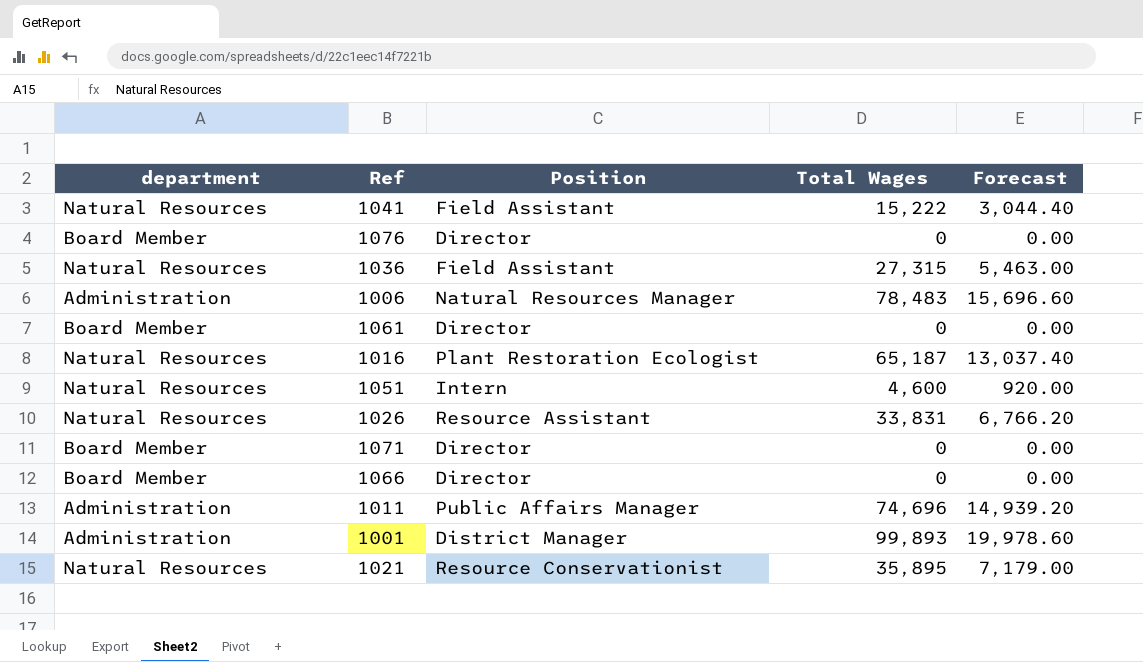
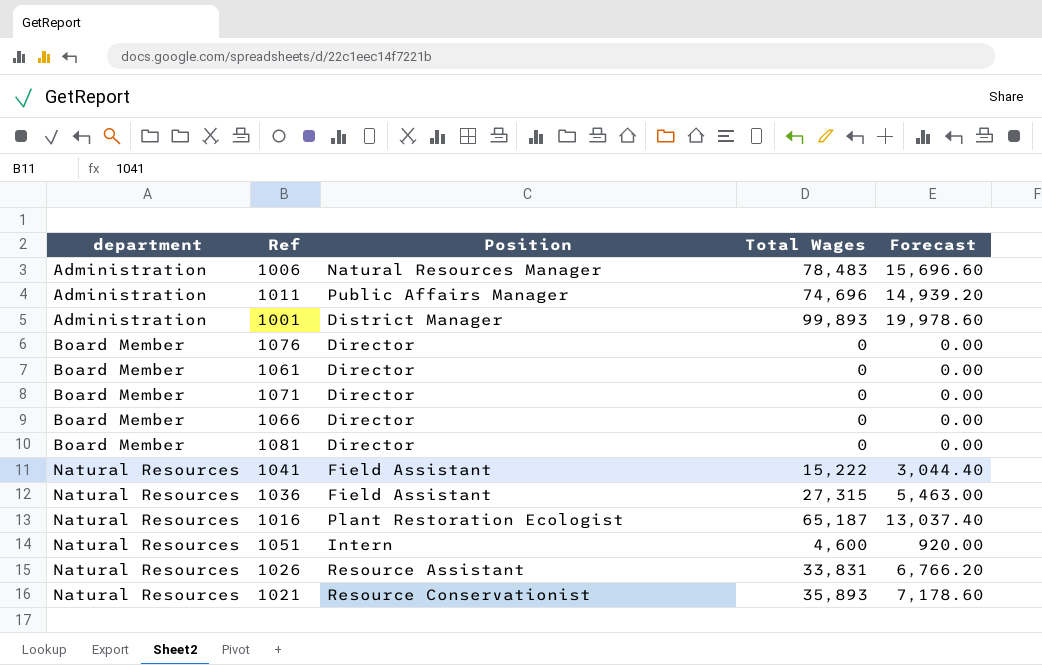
row order: none -> department ascending
row 1081: none -> Board Member | Director | 0 | 0.00
1021 | Total Wages: 35,895 -> 35,893
1021 | Forecast: 7,179.00 -> 7,178.60

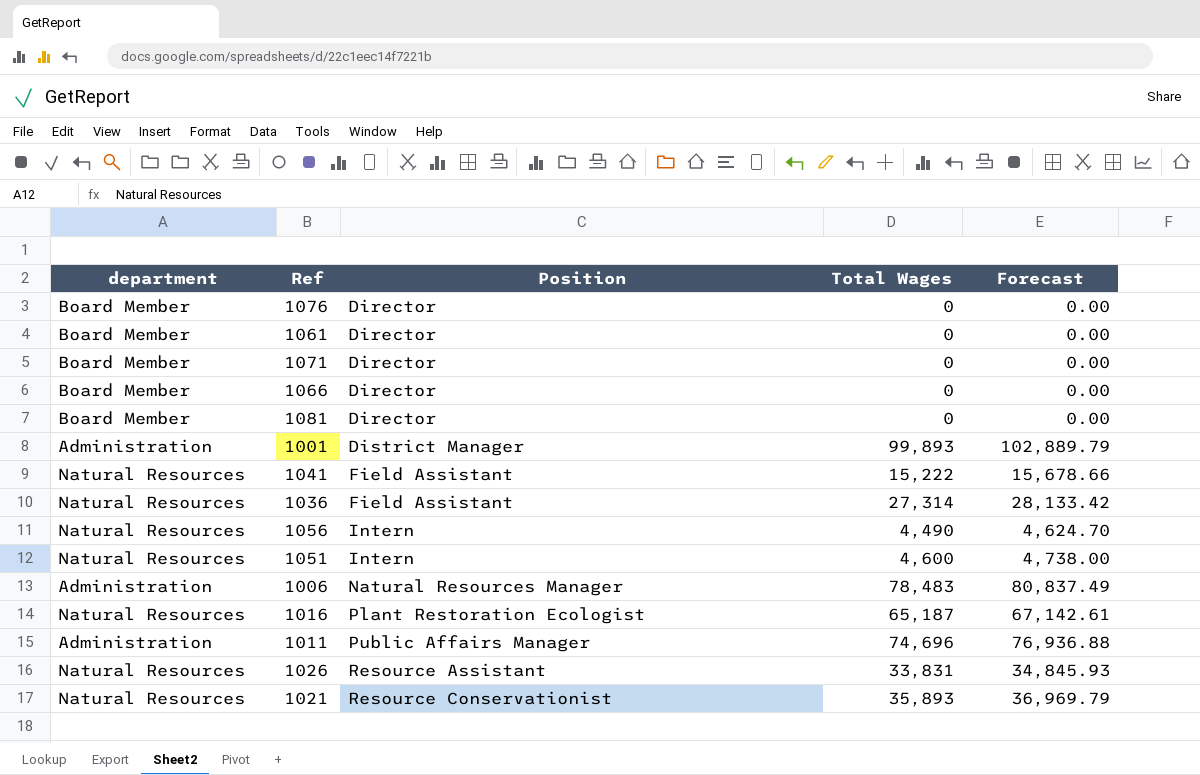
row order: department ascending -> Position ascending
column Forecast | formula: [Total Wages] * 0.2 -> [Total Wages] * 1.03
1036 | Total Wages: 27,315 -> 27,314
row 1056: none -> Natural Resources | Intern | 4,490 | 4,624.70

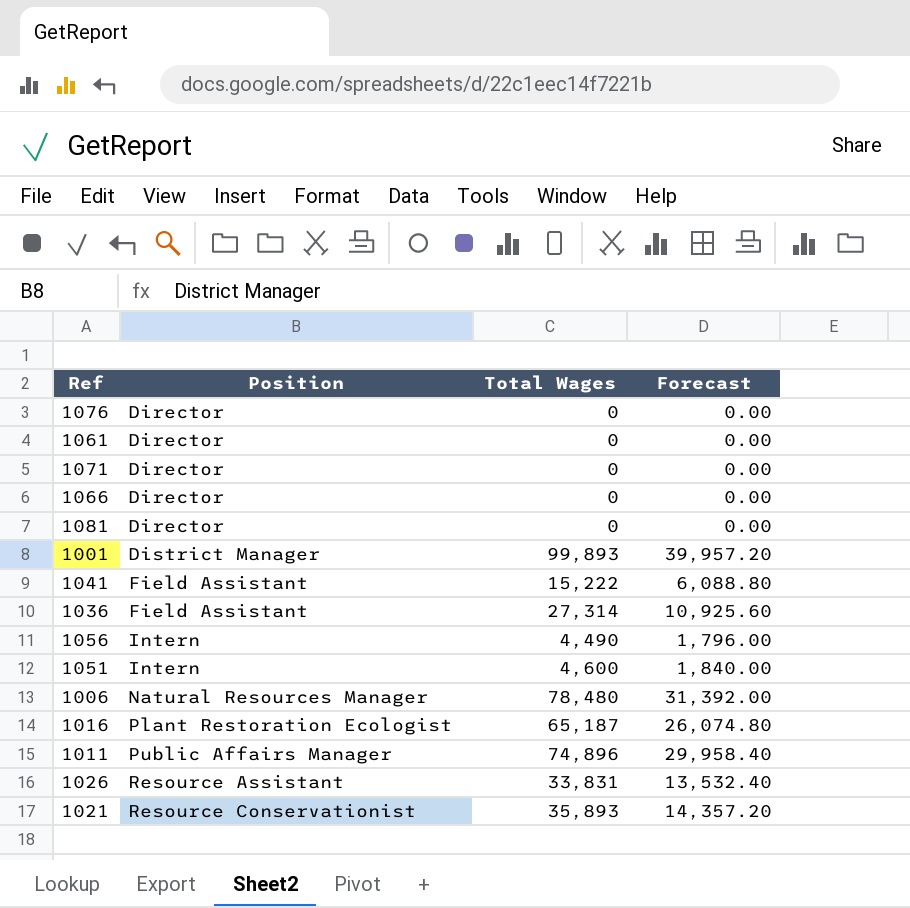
column department | position: 1 -> none
column Forecast | formula: [Total Wages] * 1.03 -> [Total Wages] * 0.4
1006 | Total Wages: 78,483 -> 78,480
1011 | Total Wages: 74,696 -> 74,896

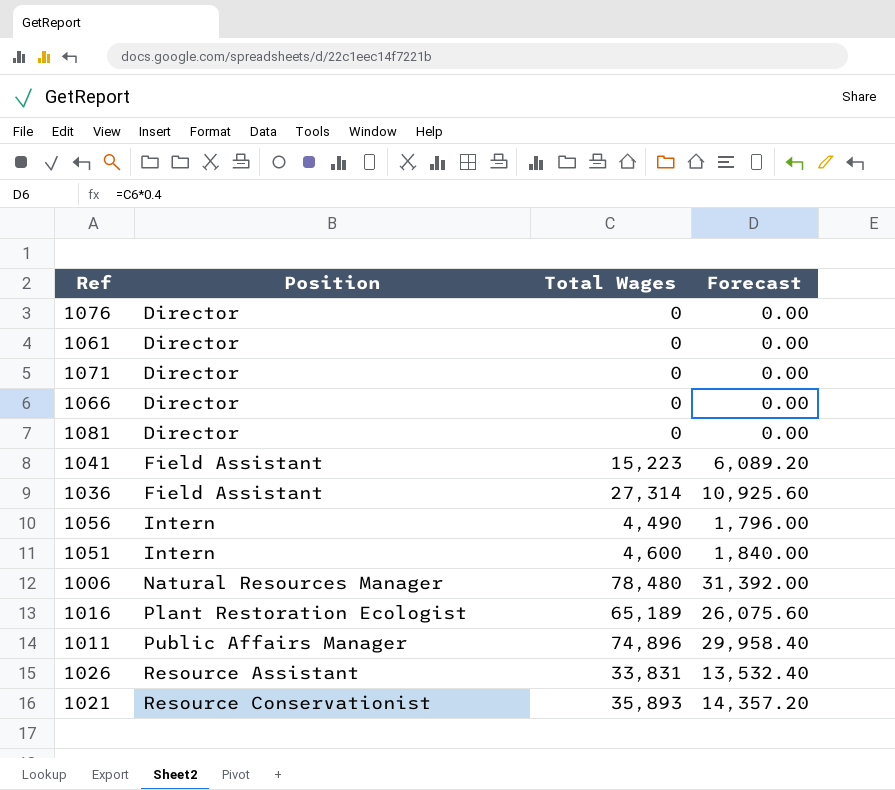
row 1001: District Manager | 99,893 | 39,957.20 -> none
1041 | Total Wages: 15,222 -> 15,223
1041 | Forecast: 6,088.80 -> 6,089.20
1016 | Total Wages: 65,187 -> 65,189
1016 | Forecast: 26,074.80 -> 26,075.60

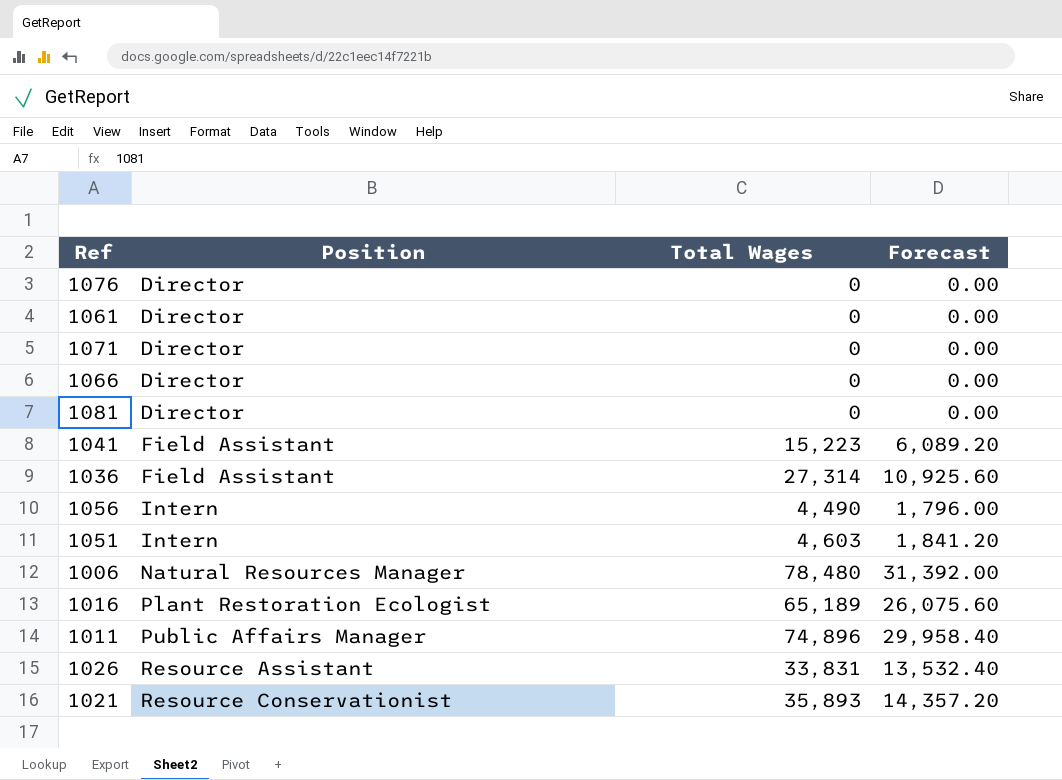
1051 | Total Wages: 4,600 -> 4,603
1051 | Forecast: 1,840.00 -> 1,841.20

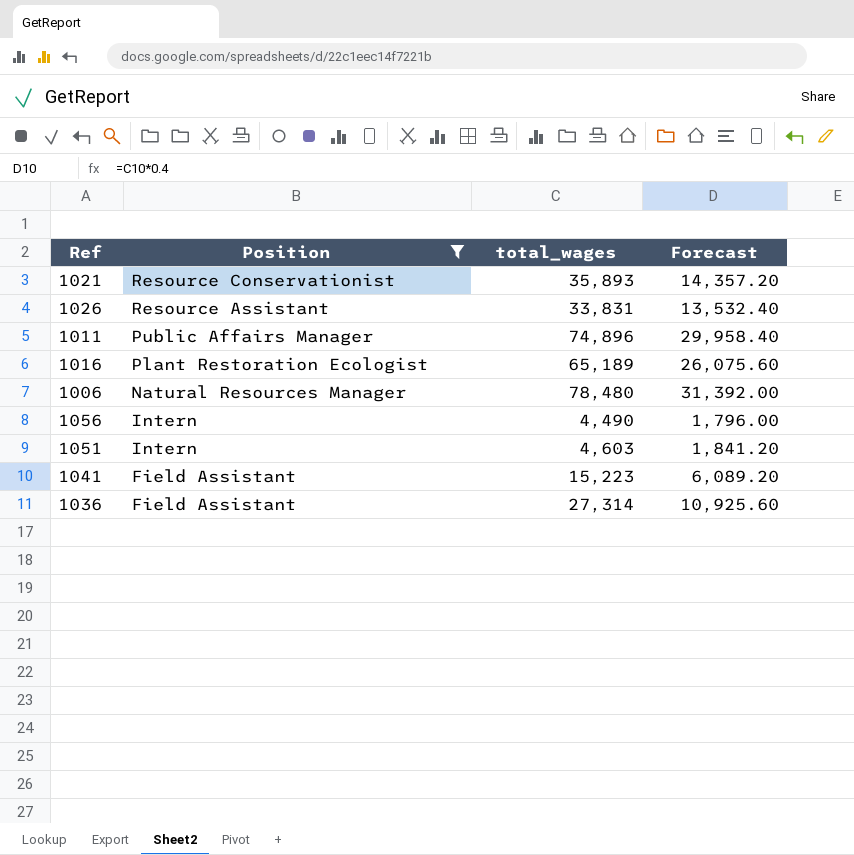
filter: none -> Position != Director
row order: Position ascending -> Position descending
column name: Total Wages -> total_wages

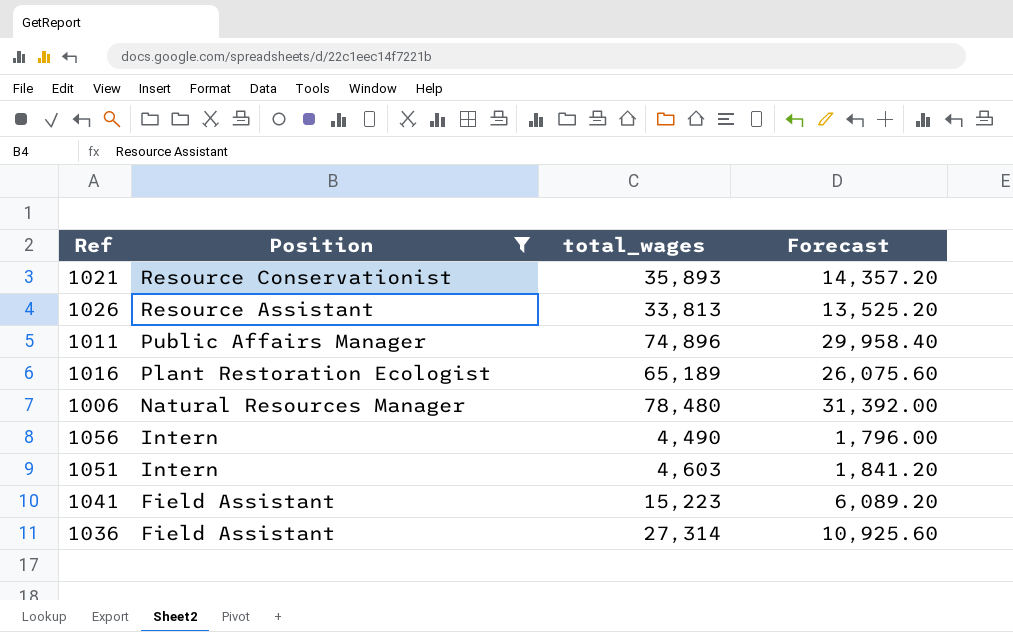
1026 | total_wages: 33,831 -> 33,813
1026 | Forecast: 13,532.40 -> 13,525.20

